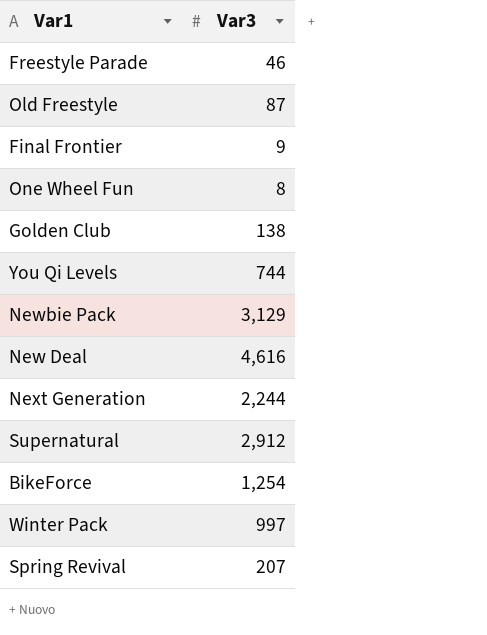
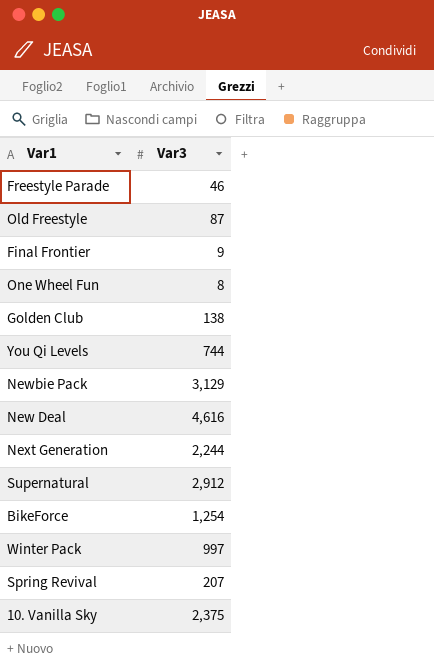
row 10. Vanilla Sky: none -> 2,375

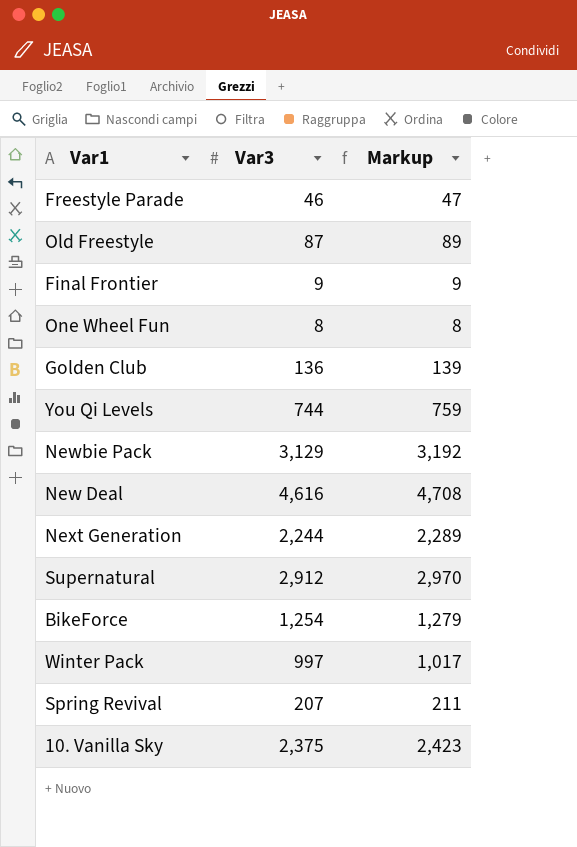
column Markup | formula: none -> [Var3] * 1.02
Golden Club | Var3: 138 -> 136

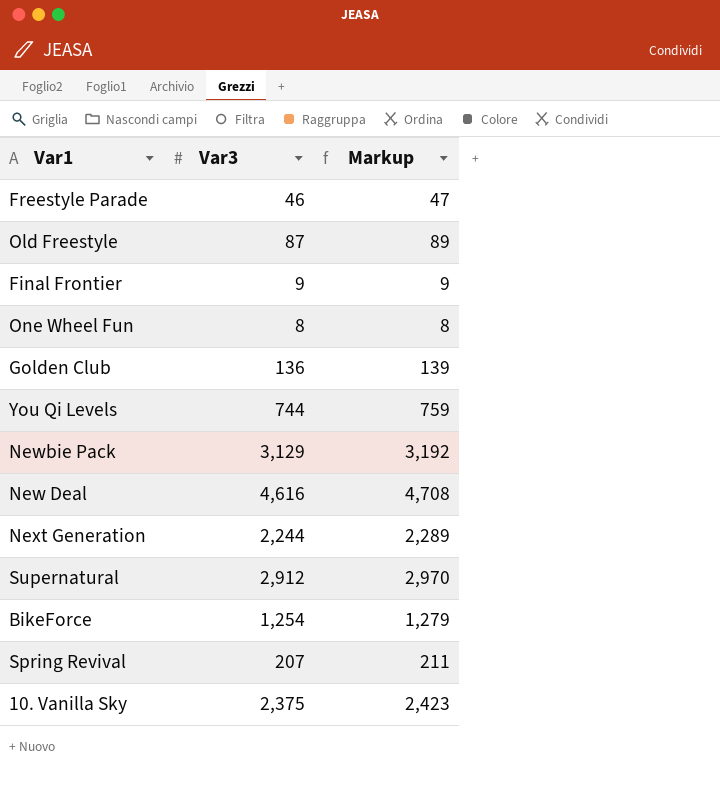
row Winter Pack: 997 | 1,017 -> none

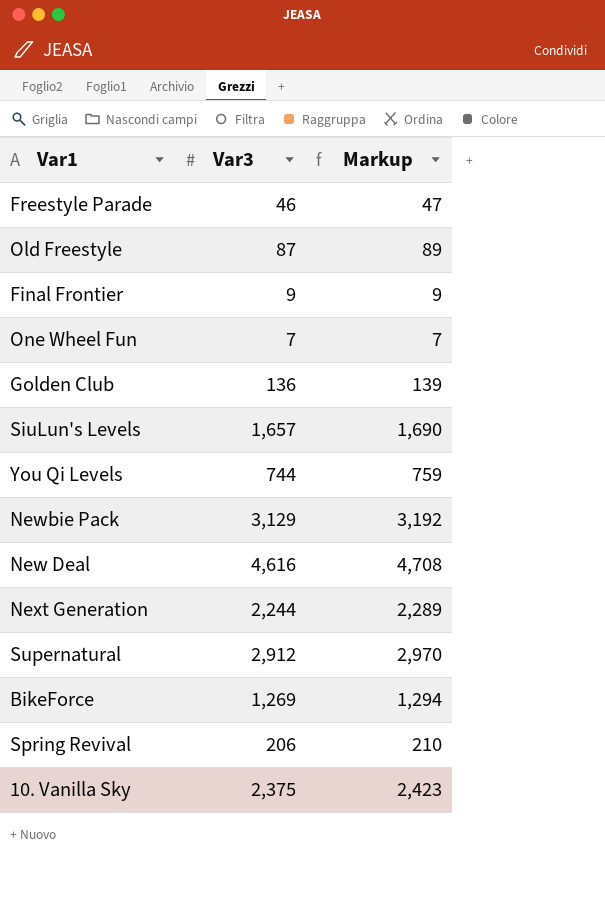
One Wheel Fun | Var3: 8 -> 7
One Wheel Fun | Markup: 8 -> 7
row SiuLun's Levels: none -> 1,657 | 1,690
BikeForce | Var3: 1,254 -> 1,269
BikeForce | Markup: 1,279 -> 1,294
Spring Revival | Var3: 207 -> 206
Spring Revival | Markup: 211 -> 210

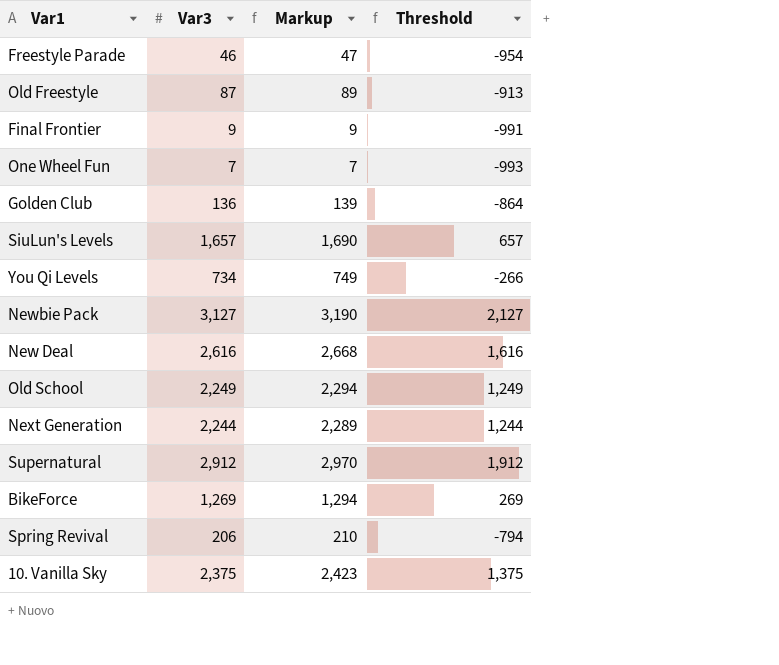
column Threshold | formula: none -> [Var3] - 1000
You Qi Levels | Var3: 744 -> 734
You Qi Levels | Markup: 759 -> 749
Newbie Pack | Var3: 3,129 -> 3,127
Newbie Pack | Markup: 3,192 -> 3,190
New Deal | Var3: 4,616 -> 2,616
New Deal | Markup: 4,708 -> 2,668
row Old School: none -> 2,249 | 2,294 | 1,249

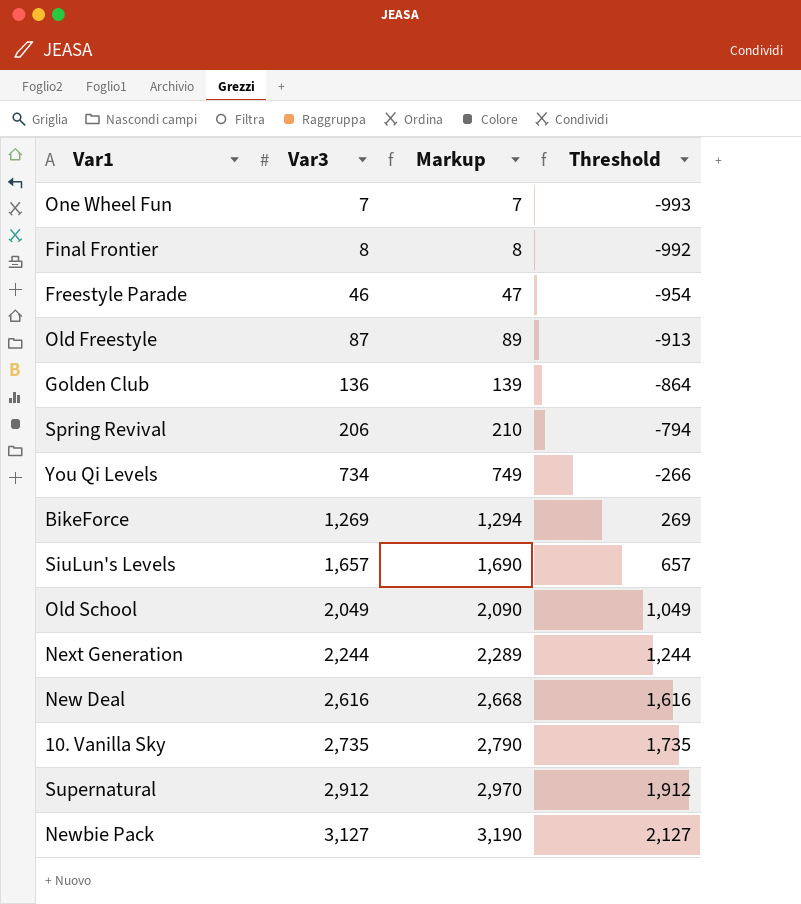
row order: none -> Var3 ascending
Final Frontier | Var3: 9 -> 8
Final Frontier | Markup: 9 -> 8
Final Frontier | Threshold: -991 -> -992
Old School | Var3: 2,249 -> 2,049
Old School | Markup: 2,294 -> 2,090
Old School | Threshold: 1,249 -> 1,049
10. Vanilla Sky | Var3: 2,375 -> 2,735
10. Vanilla Sky | Markup: 2,423 -> 2,790
10. Vanilla Sky | Threshold: 1,375 -> 1,735

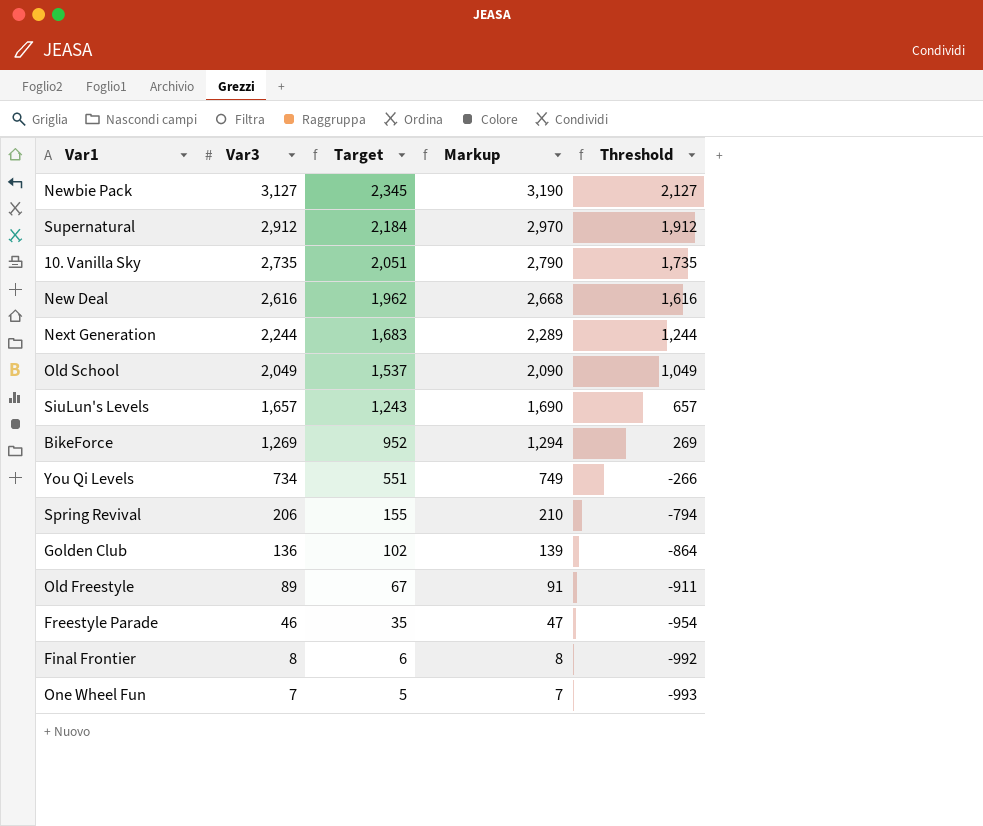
row order: Var3 ascending -> Var3 descending
column Target | formula: none -> [Var3] * 0.75
Old Freestyle | Var3: 87 -> 89
Old Freestyle | Markup: 89 -> 91
Old Freestyle | Threshold: -913 -> -911

